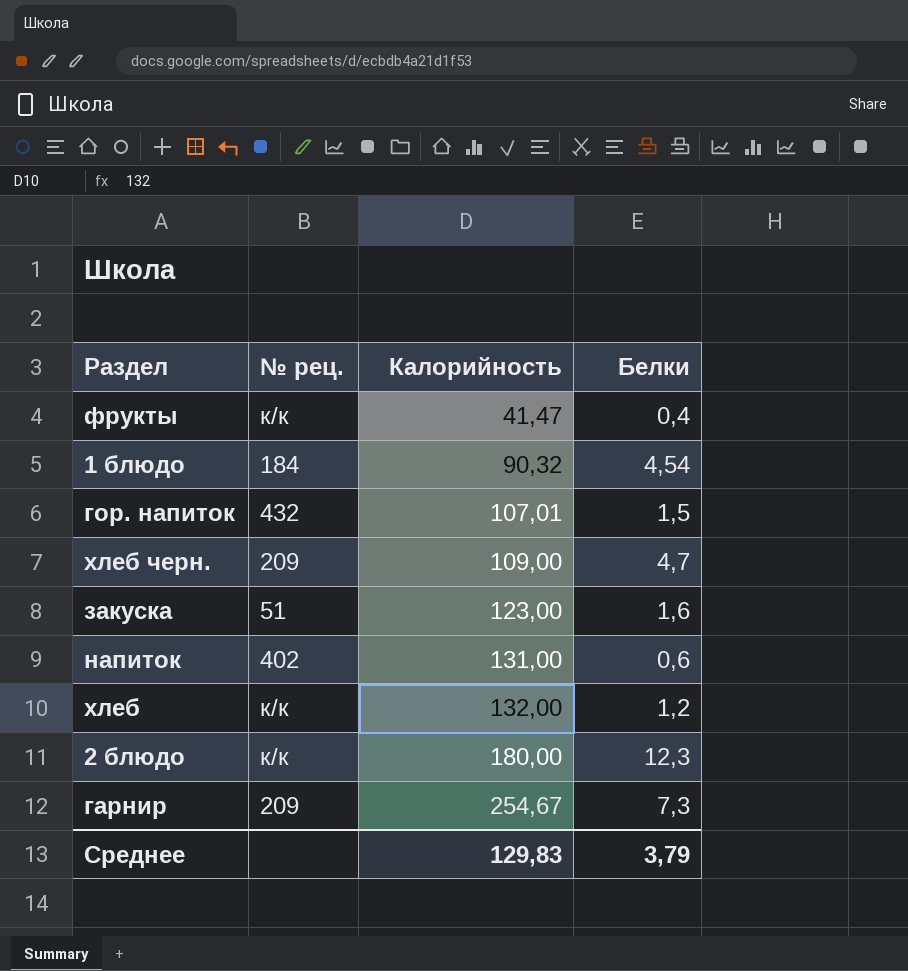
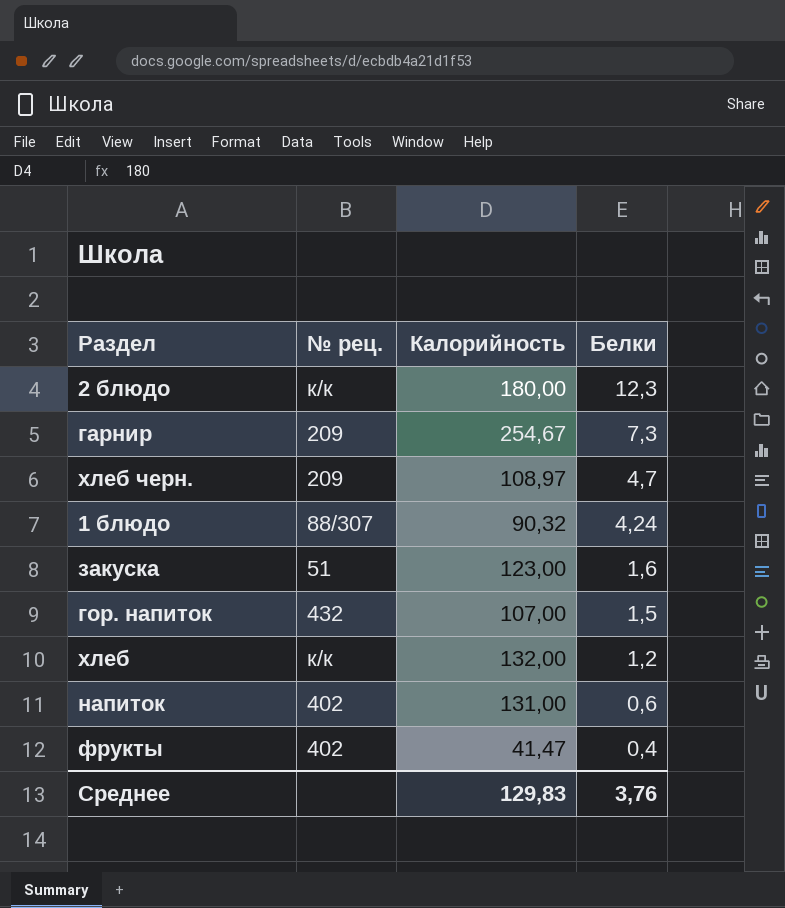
row order: Калорийность ascending -> Белки descending
хлеб черн. | Калорийность: 109,00 -> 108,97
1 блюдо | № рец.: 184 -> 88/307
1 блюдо | Белки: 4,54 -> 4,24
гор. напиток | Калорийность: 107,01 -> 107,00
фрукты | № рец.: к/к -> 402
Среднее | Белки: 3,79 -> 3,76

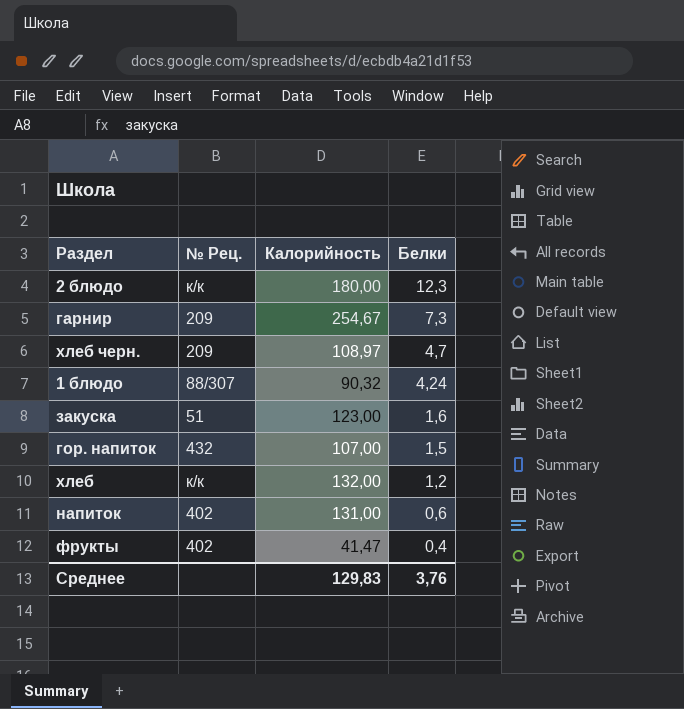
column name: № рец. -> № Рец.

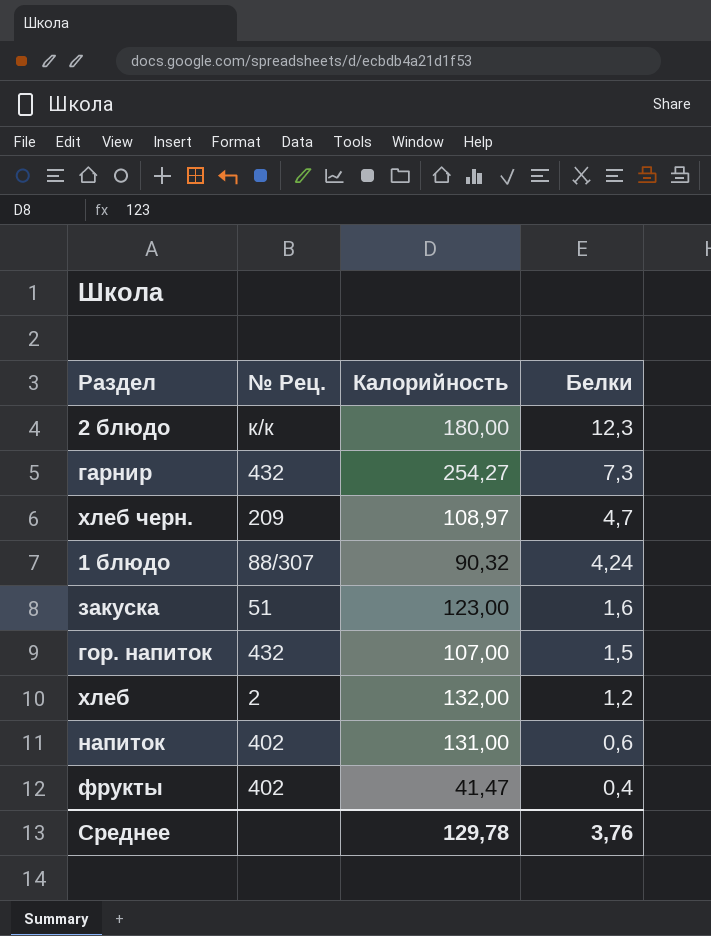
гарнир | № Рец.: 209 -> 432
гарнир | Калорийность: 254,67 -> 254,27
хлеб | № Рец.: к/к -> 2
Среднее | Калорийность: 129,83 -> 129,78

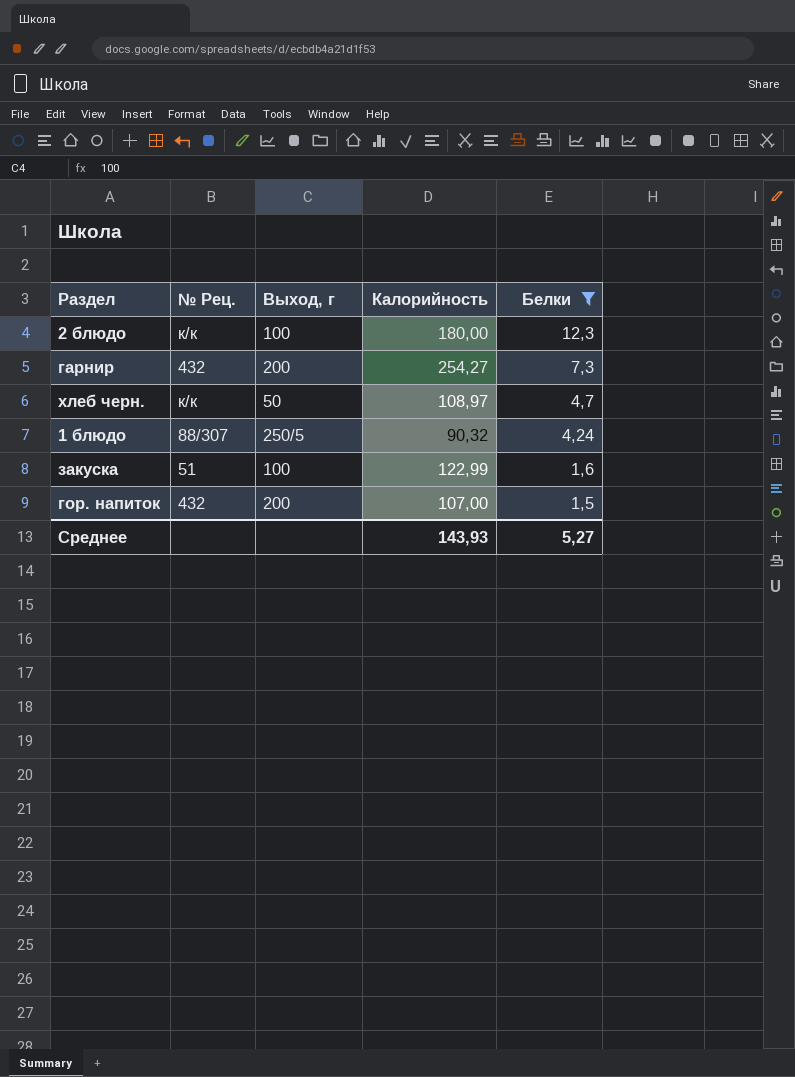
filter: none -> Белки >= 1,5
column Выход, г | position: none -> 3
хлеб черн. | № Рец.: 209 -> к/к
закуска | Калорийность: 123,00 -> 122,99
Среднее | Калорийность: 129,78 -> 143,93
Среднее | Белки: 3,76 -> 5,27

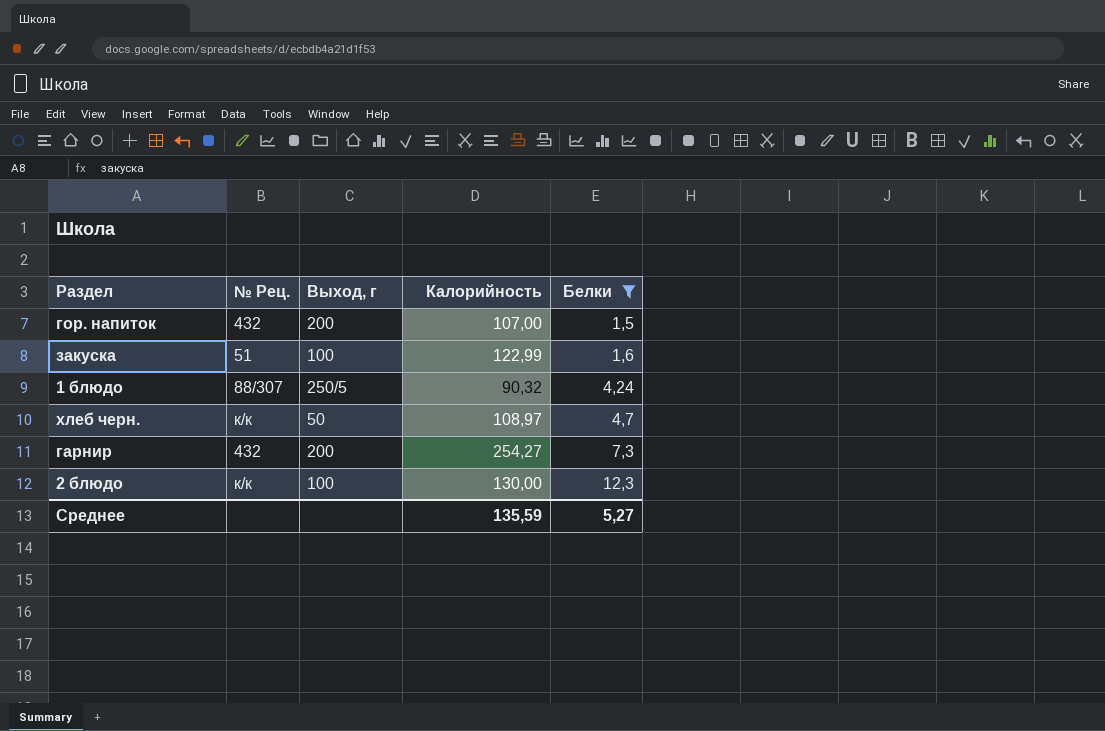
row order: Белки descending -> Белки ascending
2 блюдо | Калорийность: 180,00 -> 130,00
Среднее | Калорийность: 143,93 -> 135,59

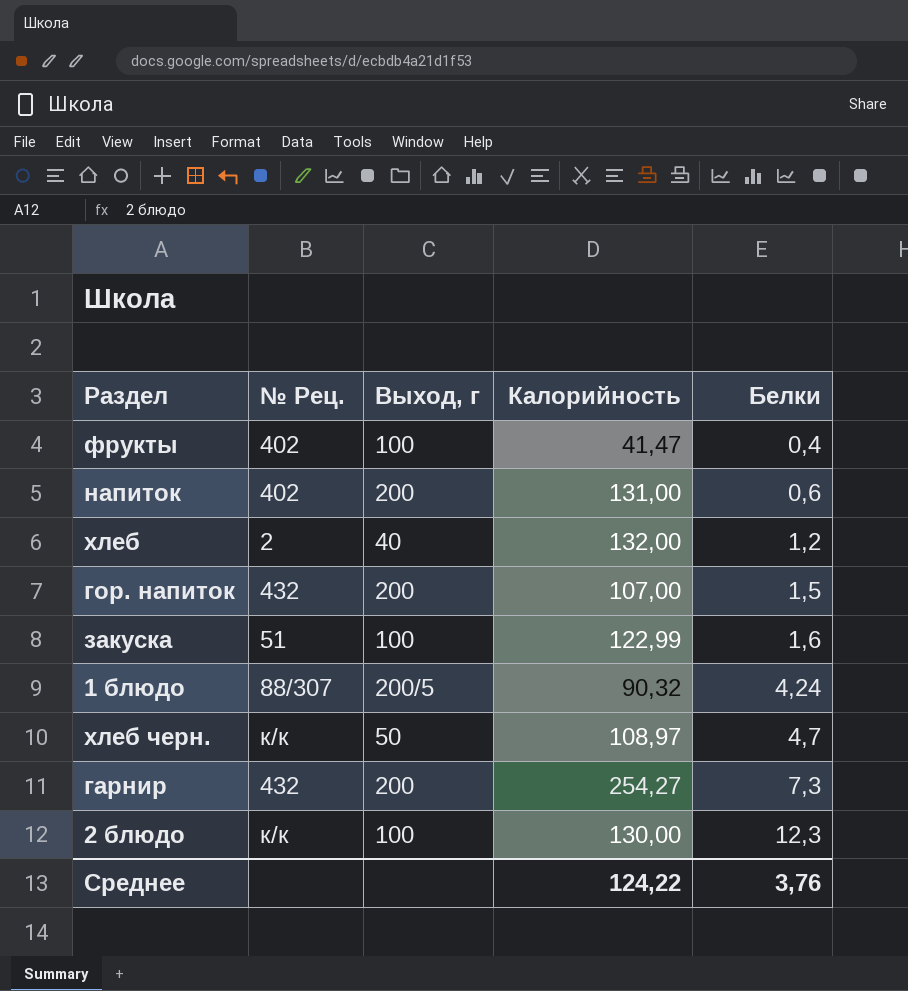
filter: Белки >= 1,5 -> none
1 блюдо | Выход, г: 250/5 -> 200/5
Среднее | Калорийность: 135,59 -> 124,22
Среднее | Белки: 5,27 -> 3,76

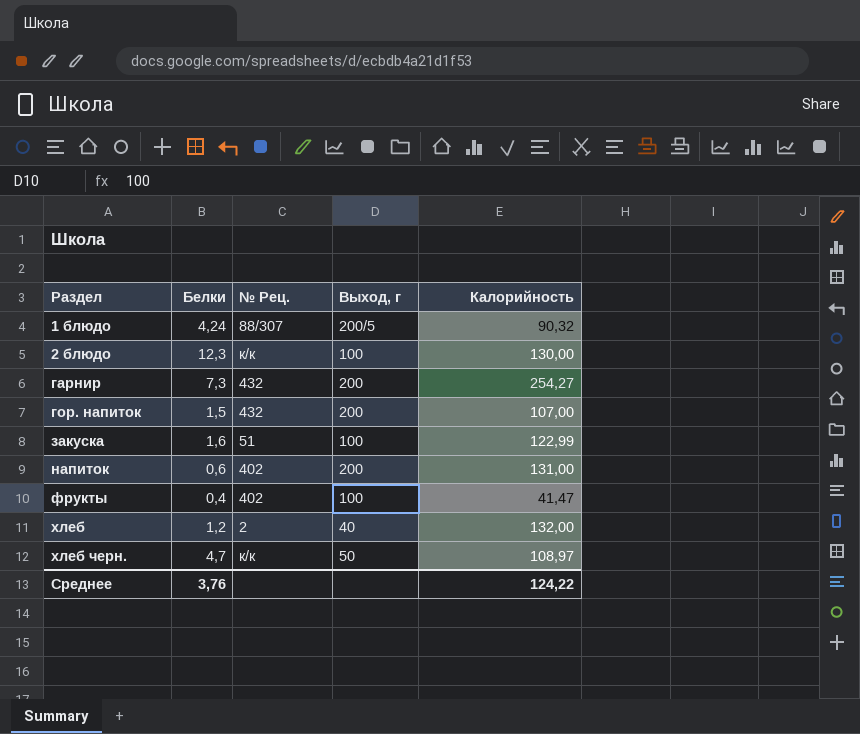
row order: Белки ascending -> Раздел ascending
column Белки | position: 5 -> 2

